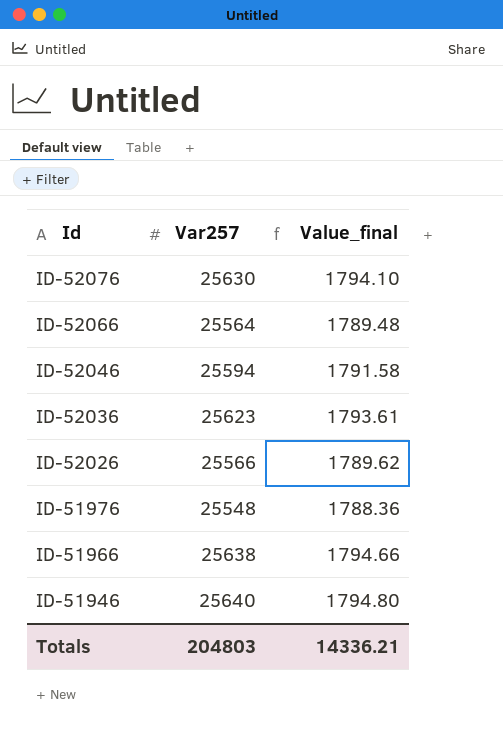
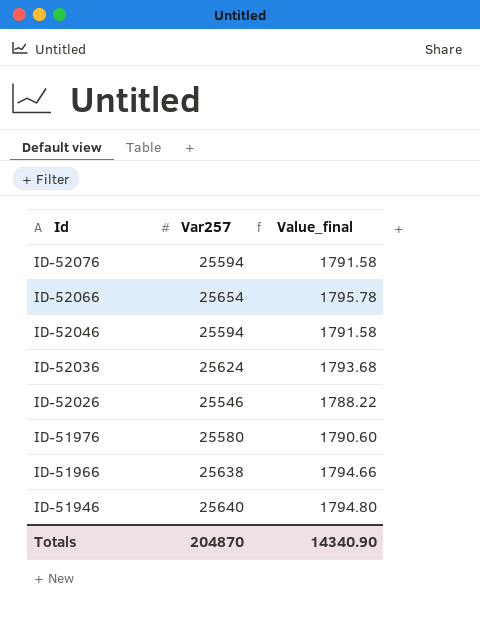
ID-52076 | Var257: 25630 -> 25594
ID-52076 | Value_final: 1794.10 -> 1791.58
ID-52066 | Var257: 25564 -> 25654
ID-52066 | Value_final: 1789.48 -> 1795.78
ID-52036 | Var257: 25623 -> 25624
ID-52036 | Value_final: 1793.61 -> 1793.68
ID-52026 | Var257: 25566 -> 25546
ID-52026 | Value_final: 1789.62 -> 1788.22
ID-51976 | Var257: 25548 -> 25580
ID-51976 | Value_final: 1788.36 -> 1790.60
Totals | Var257: 204803 -> 204870
Totals | Value_final: 14336.21 -> 14340.90

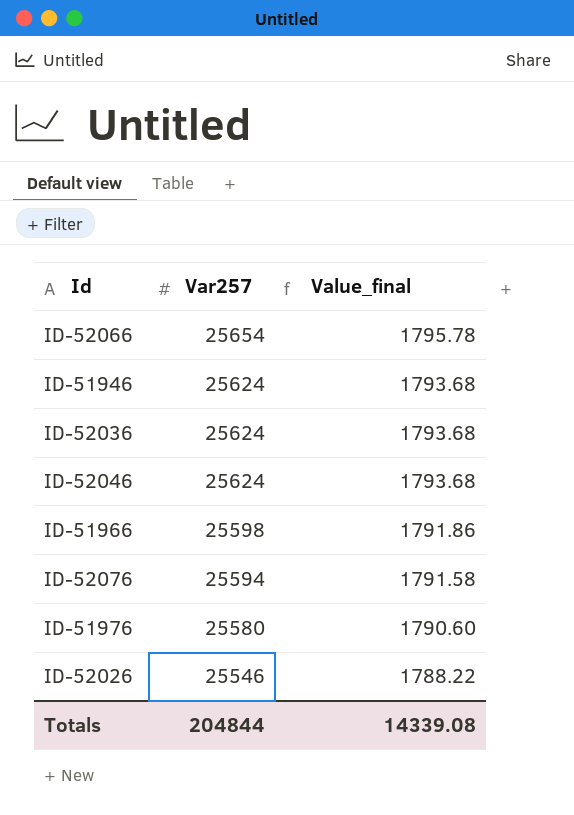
row order: Id descending -> Var257 descending
ID-51946 | Var257: 25640 -> 25624
ID-51946 | Value_final: 1794.80 -> 1793.68
ID-52046 | Var257: 25594 -> 25624
ID-52046 | Value_final: 1791.58 -> 1793.68
ID-51966 | Var257: 25638 -> 25598
ID-51966 | Value_final: 1794.66 -> 1791.86
Totals | Var257: 204870 -> 204844
Totals | Value_final: 14340.90 -> 14339.08

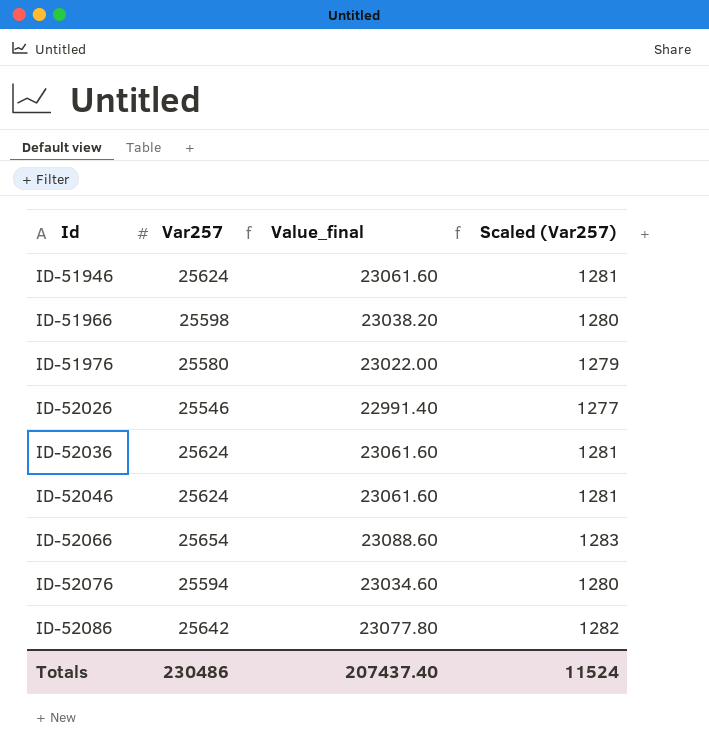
row order: Var257 descending -> Id ascending
column Value_final | formula: [Var257] * 0.07 -> [Var257] * 0.9
column Scaled (Var257) | formula: none -> [Var257] * 0.05
row ID-52086: none -> 25642 | 23077.80 | 1282
Totals | Var257: 204844 -> 230486
Totals | Value_final: 14339.08 -> 207437.40

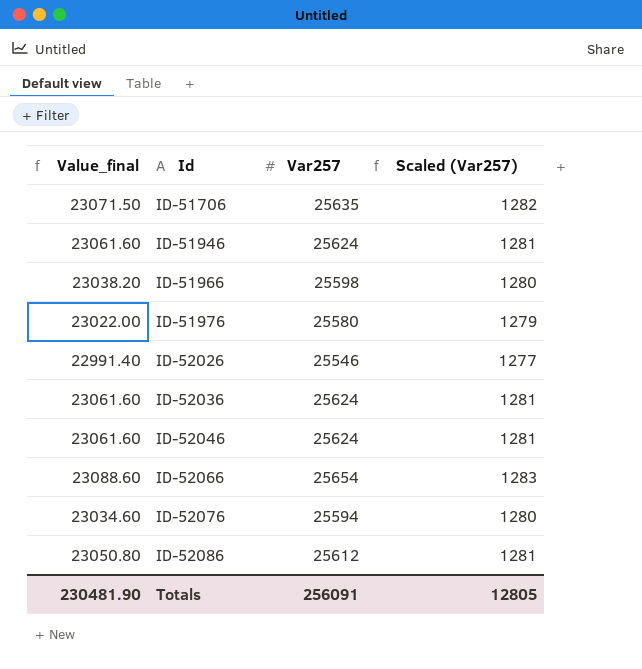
column Value_final | position: 3 -> 1
row ID-51706: none -> 23071.50 | 25635 | 1282
ID-52086 | Value_final: 23077.80 -> 23050.80
ID-52086 | Var257: 25642 -> 25612
ID-52086 | Scaled (Var257): 1282 -> 1281
Totals | Value_final: 207437.40 -> 230481.90
Totals | Var257: 230486 -> 256091
Totals | Scaled (Var257): 11524 -> 12805

